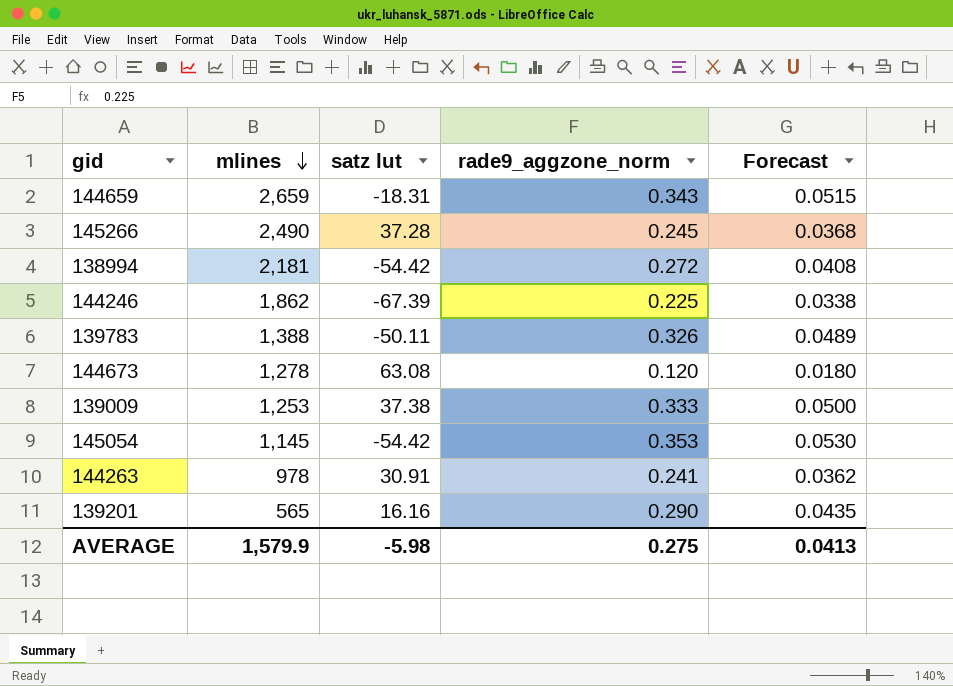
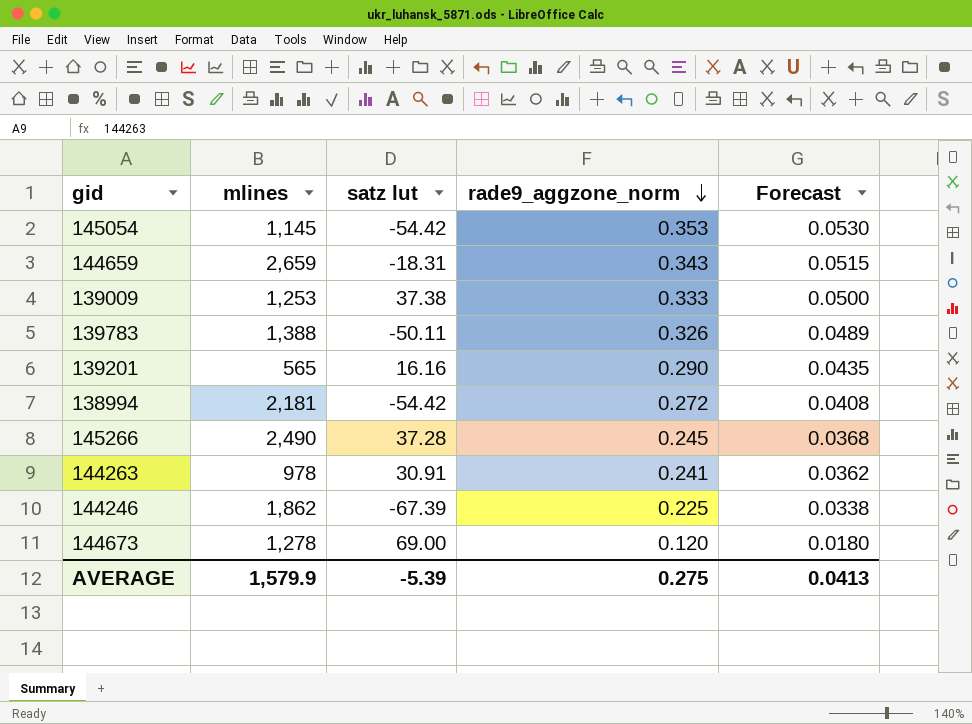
row order: mlines descending -> rade9_aggzone_norm descending
144673 | satz lut: 63.08 -> 69.00
AVERAGE | satz lut: -5.98 -> -5.39

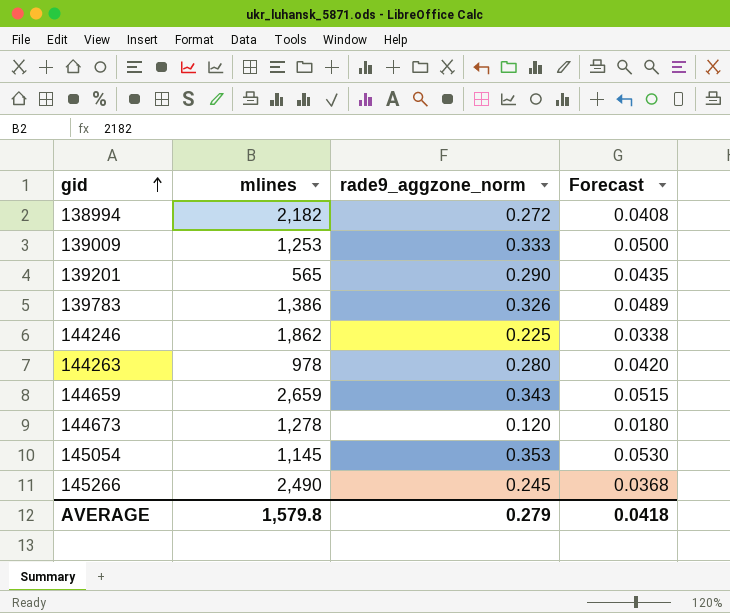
row order: rade9_aggzone_norm descending -> gid ascending
column satz lut | position: 3 -> none
138994 | mlines: 2,181 -> 2,182
139783 | mlines: 1,388 -> 1,386
144263 | rade9_aggzone_norm: 0.241 -> 0.280
144263 | Forecast: 0.0362 -> 0.0420
AVERAGE | mlines: 1,579.9 -> 1,579.8
AVERAGE | rade9_aggzone_norm: 0.275 -> 0.279
AVERAGE | Forecast: 0.0413 -> 0.0418

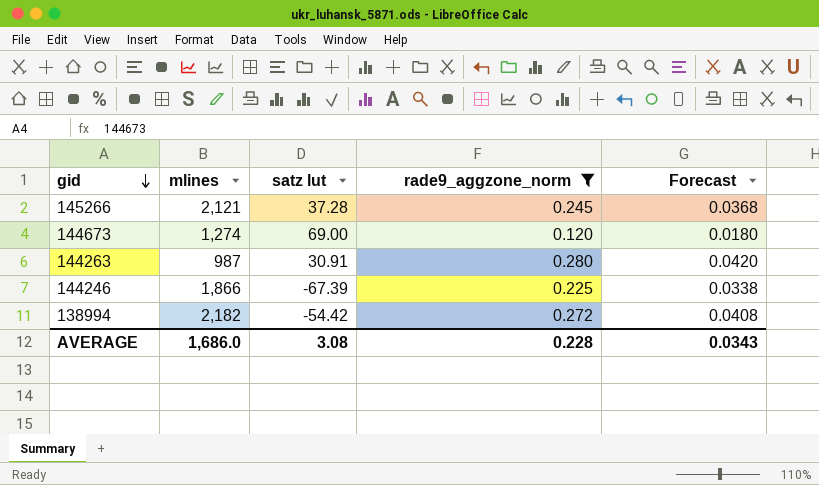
filter: none -> rade9_aggzone_norm <= 0.280
row order: gid ascending -> gid descending
column satz lut | position: none -> 3
145266 | mlines: 2,490 -> 2,121
144673 | mlines: 1,278 -> 1,274
144263 | mlines: 978 -> 987
144246 | mlines: 1,862 -> 1,866
AVERAGE | mlines: 1,579.8 -> 1,686.0
AVERAGE | rade9_aggzone_norm: 0.279 -> 0.228
AVERAGE | Forecast: 0.0418 -> 0.0343

